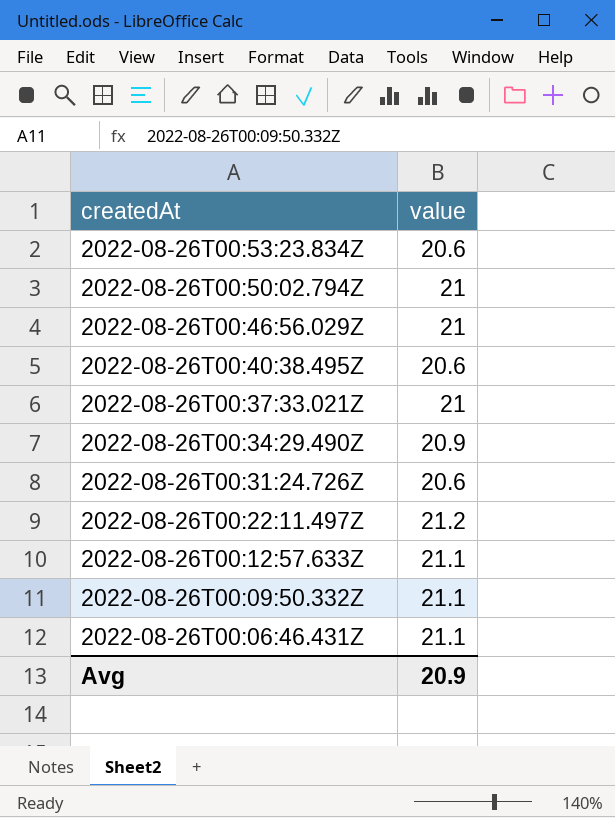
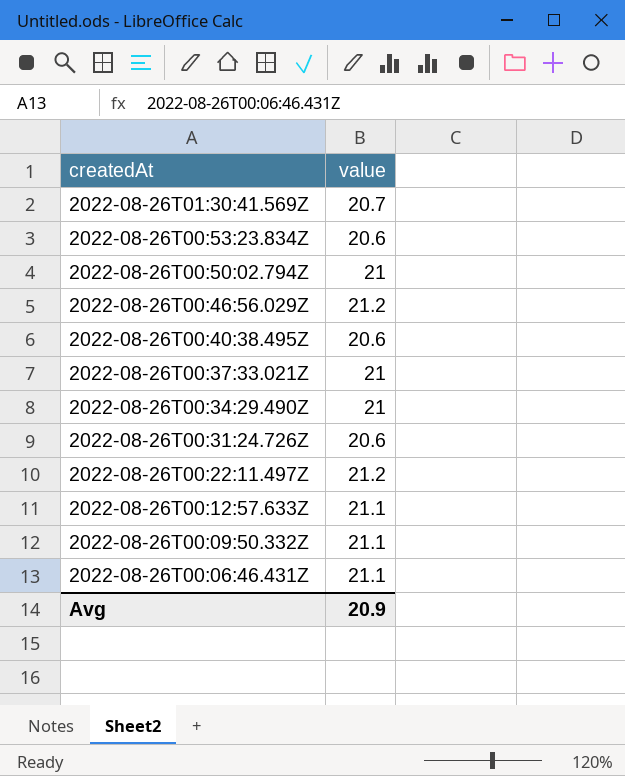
row 2022-08-26T01:30:41.569Z: none -> 20.7
2022-08-26T00:46:56.029Z | value: 21 -> 21.2
2022-08-26T00:34:29.490Z | value: 20.9 -> 21

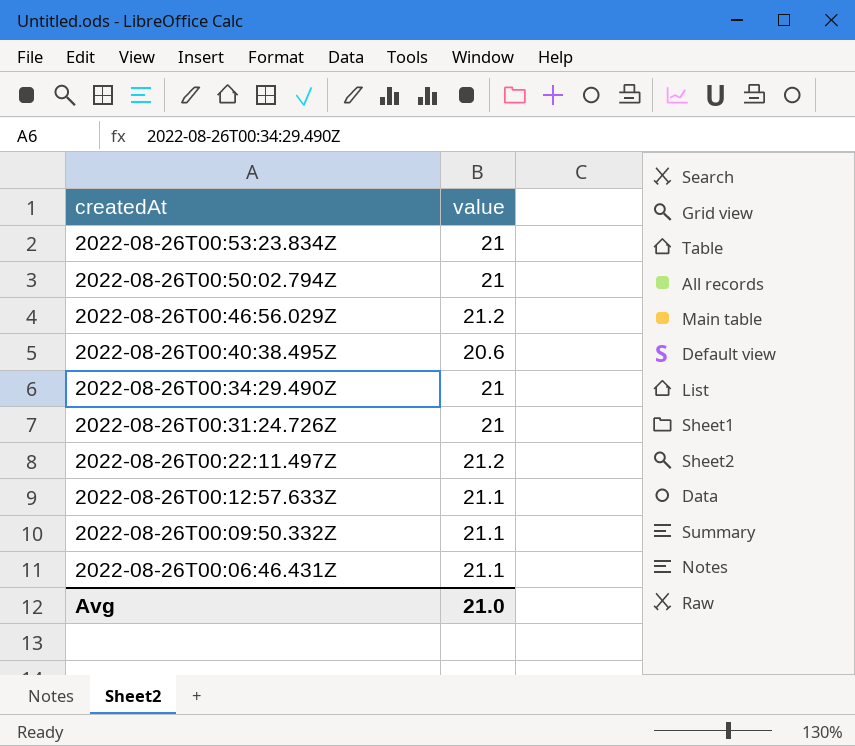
row 2022-08-26T01:30:41.569Z: 20.7 -> none
row 2022-08-26T00:37:33.021Z: 21 -> none
2022-08-26T00:53:23.834Z | value: 20.6 -> 21
2022-08-26T00:31:24.726Z | value: 20.6 -> 21
Avg | value: 20.9 -> 21.0

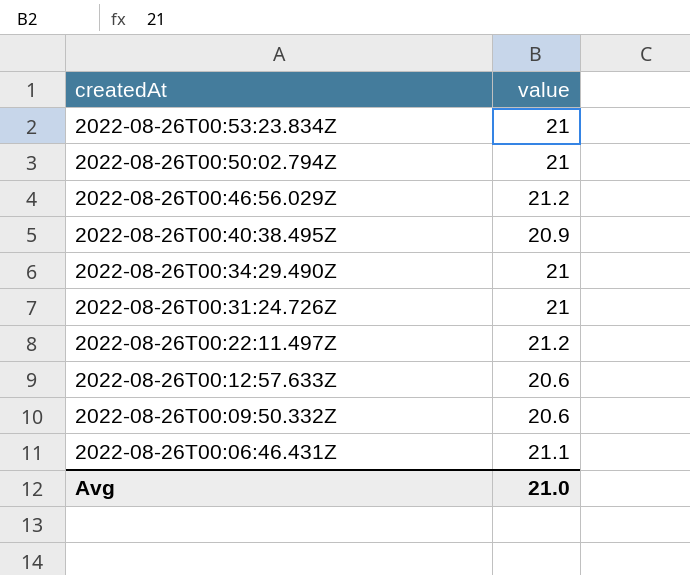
2022-08-26T00:40:38.495Z | value: 20.6 -> 20.9
2022-08-26T00:12:57.633Z | value: 21.1 -> 20.6
2022-08-26T00:09:50.332Z | value: 21.1 -> 20.6

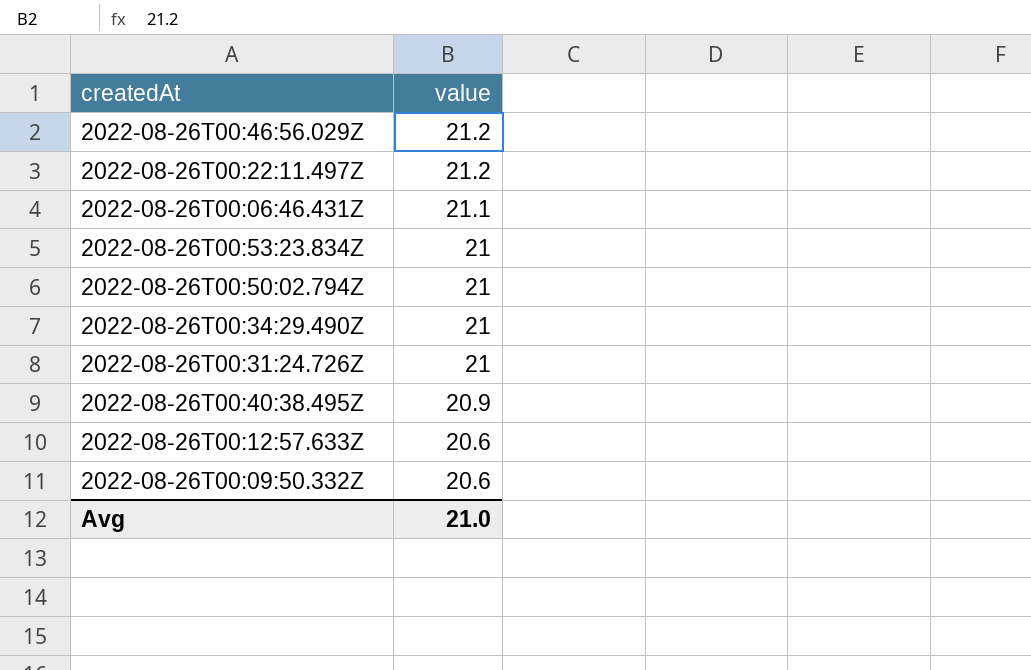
row order: createdAt descending -> value descending

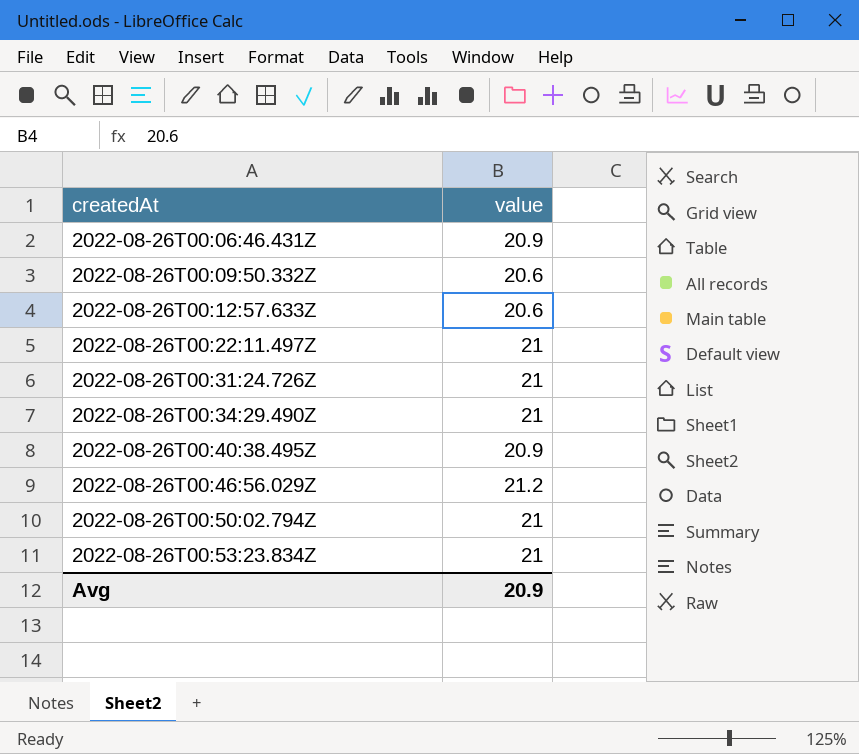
row order: value descending -> createdAt ascending
2022-08-26T00:06:46.431Z | value: 21.1 -> 20.9
2022-08-26T00:22:11.497Z | value: 21.2 -> 21
Avg | value: 21.0 -> 20.9

